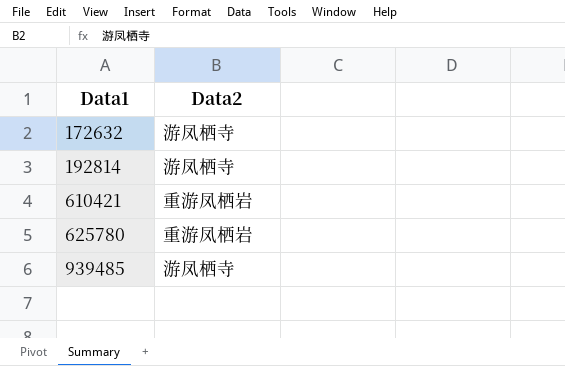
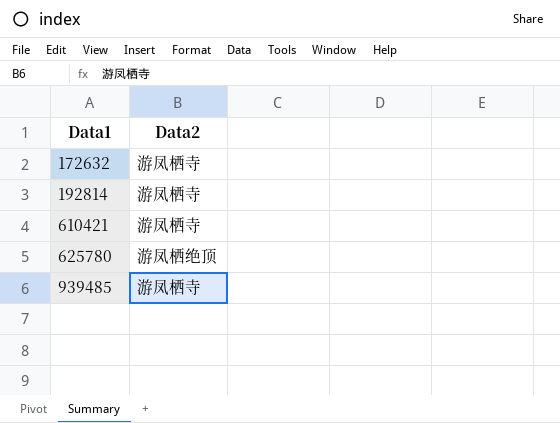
610421 | Data2: 重游凤栖岩 -> 游凤栖寺
625780 | Data2: 重游凤栖岩 -> 游凤栖绝顶

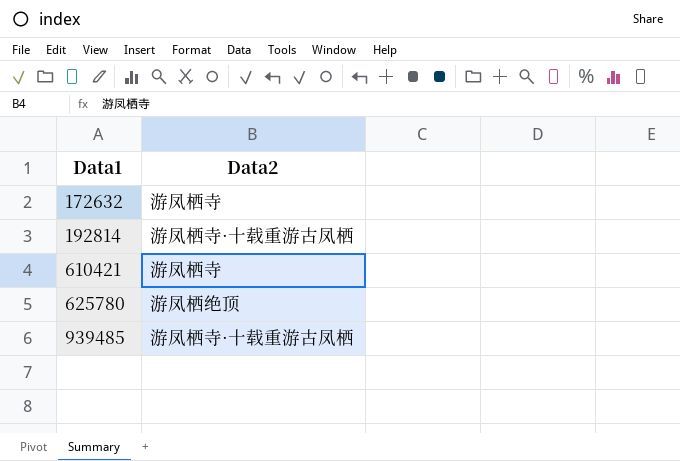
192814 | Data2: 游凤栖寺 -> 游凤栖寺·十载重游古凤栖
939485 | Data2: 游凤栖寺 -> 游凤栖寺·十载重游古凤栖

